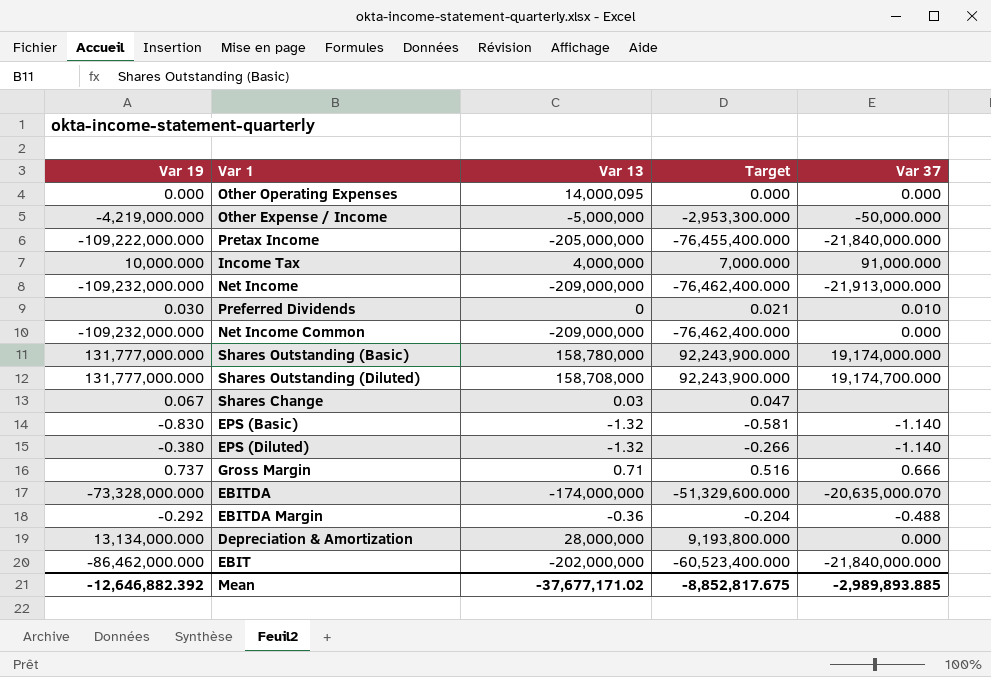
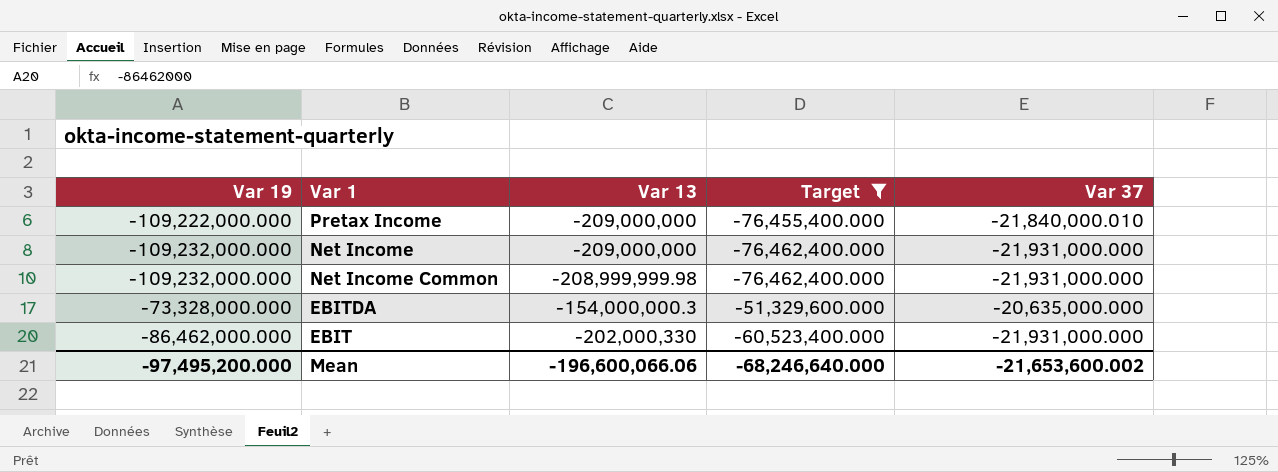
filter: none -> Target <= -51,329,600.000
Pretax Income | Var 13: -205,000,000 -> -209,000,000
Pretax Income | Var 37: -21,840,000.000 -> -21,840,000.010
Net Income | Var 37: -21,913,000.000 -> -21,931,000.000
Net Income Common | Var 13: -209,000,000 -> -208,999,999.98
Net Income Common | Var 37: 0.000 -> -21,931,000.000
EBITDA | Var 13: -174,000,000 -> -154,000,000.3
EBITDA | Var 37: -20,635,000.070 -> -20,635,000.000
EBIT | Var 13: -202,000,000 -> -202,000,330
EBIT | Var 37: -21,840,000.000 -> -21,931,000.000
Mean | Var 19: -12,646,882.392 -> -97,495,200.000
Mean | Var 13: -37,677,171.02 -> -196,600,066.06
Mean | Target: -8,852,817.675 -> -68,246,640.000
Mean | Var 37: -2,989,893.885 -> -21,653,600.002

